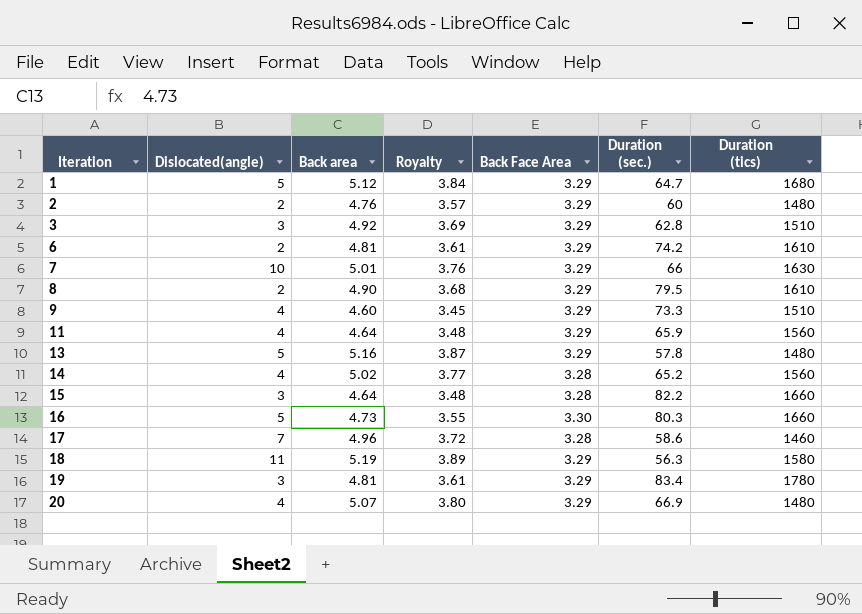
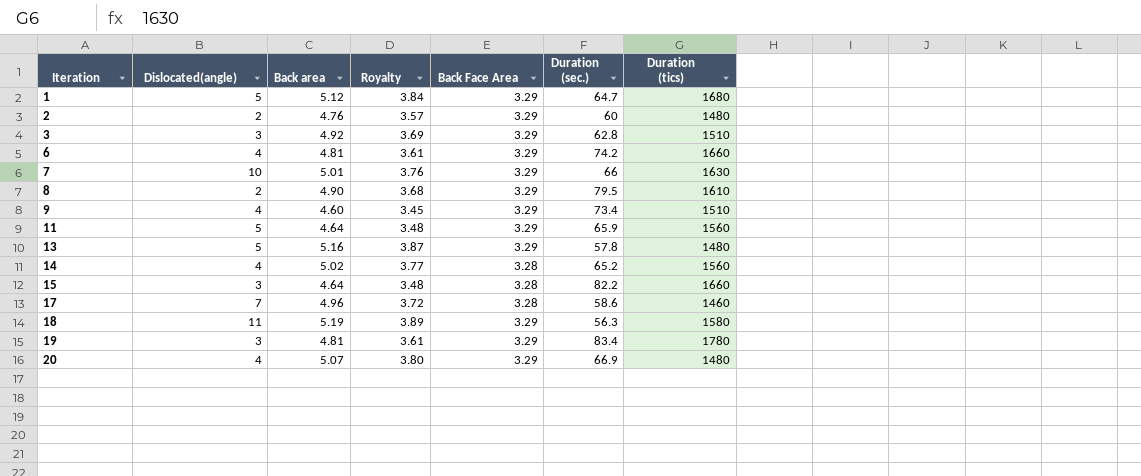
row 16: 5 | 4.73 | 3.55 | 3.30 | 80.3 | 1660 -> none
6 | Dislocated(angle): 2 -> 4
6 | Duration (tics): 1610 -> 1660
9 | Duration (sec.): 73.3 -> 73.4
11 | Dislocated(angle): 4 -> 5

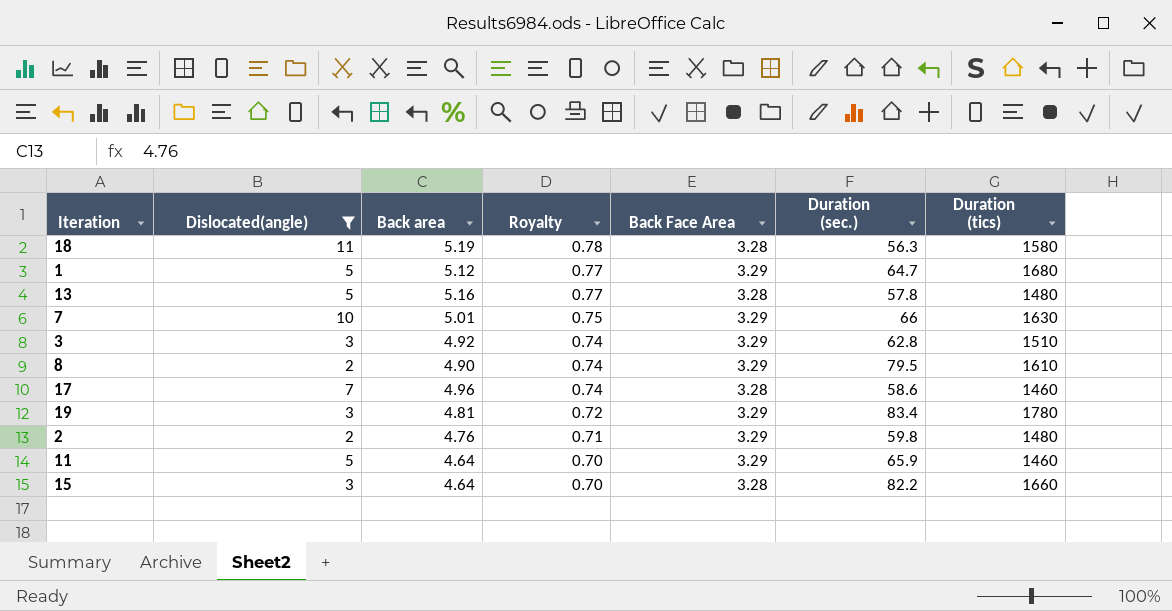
filter: none -> Dislocated(angle) != 4
row order: Iteration ascending -> Royalty descending
column Royalty | formula: [Back area] * 0.75 -> [Back area] * 0.15
18 | Back Face Area: 3.29 -> 3.28
13 | Back Face Area: 3.29 -> 3.28
2 | Duration (sec.): 60 -> 59.8
11 | Duration (tics): 1560 -> 1460

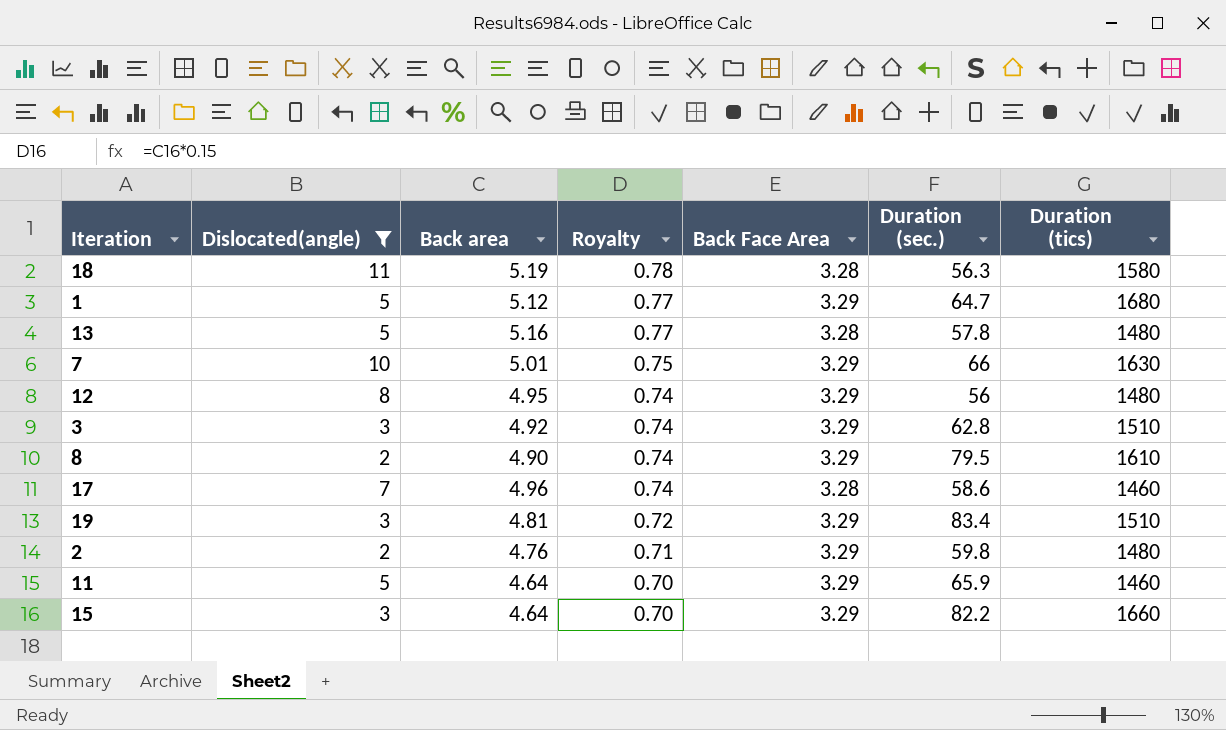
row 12: none -> 8 | 4.95 | 0.74 | 3.29 | 56 | 1480
19 | Duration (tics): 1780 -> 1510
15 | Back Face Area: 3.28 -> 3.29

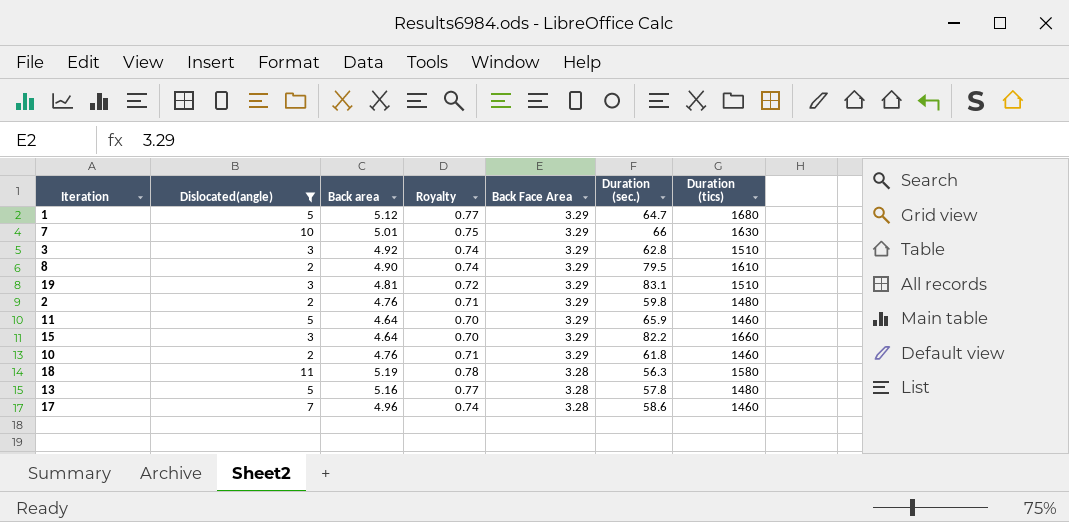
row order: Royalty descending -> Back Face Area descending
row 12: 8 | 4.95 | 0.74 | 3.29 | 56 | 1480 -> none
19 | Duration (sec.): 83.4 -> 83.1
row 10: none -> 2 | 4.76 | 0.71 | 3.29 | 61.8 | 1460

